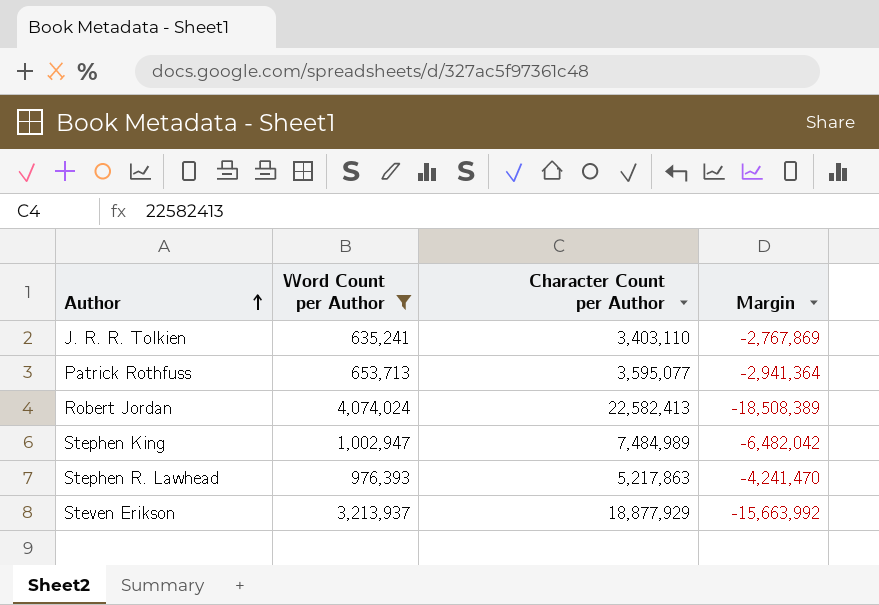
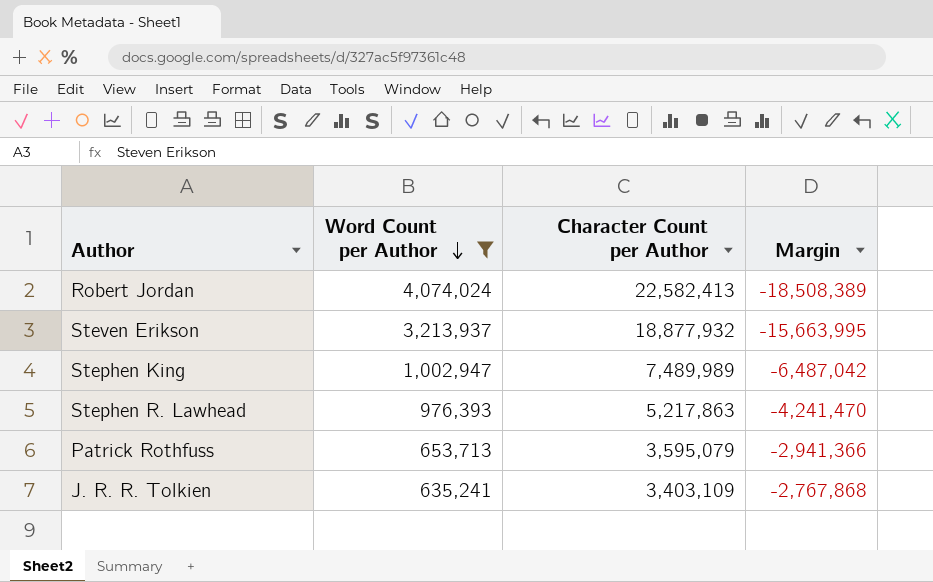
row order: Author ascending -> Word Count per Author descending
Steven Erikson | Character Count per Author: 18,877,929 -> 18,877,932
Steven Erikson | Margin: -15,663,992 -> -15,663,995
Stephen King | Character Count per Author: 7,484,989 -> 7,489,989
Stephen King | Margin: -6,482,042 -> -6,487,042
Patrick Rothfuss | Character Count per Author: 3,595,077 -> 3,595,079
Patrick Rothfuss | Margin: -2,941,364 -> -2,941,366
J. R. R. Tolkien | Character Count per Author: 3,403,110 -> 3,403,109
J. R. R. Tolkien | Margin: -2,767,869 -> -2,767,868

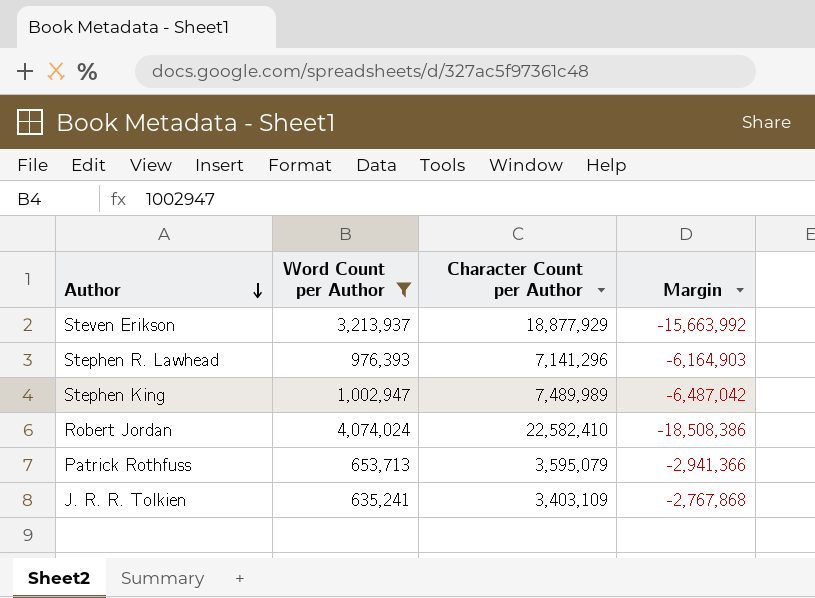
row order: Word Count per Author descending -> Author descending
Steven Erikson | Character Count per Author: 18,877,932 -> 18,877,929
Steven Erikson | Margin: -15,663,995 -> -15,663,992
Stephen R. Lawhead | Character Count per Author: 5,217,863 -> 7,141,296
Stephen R. Lawhead | Margin: -4,241,470 -> -6,164,903
Robert Jordan | Character Count per Author: 22,582,413 -> 22,582,410
Robert Jordan | Margin: -18,508,389 -> -18,508,386

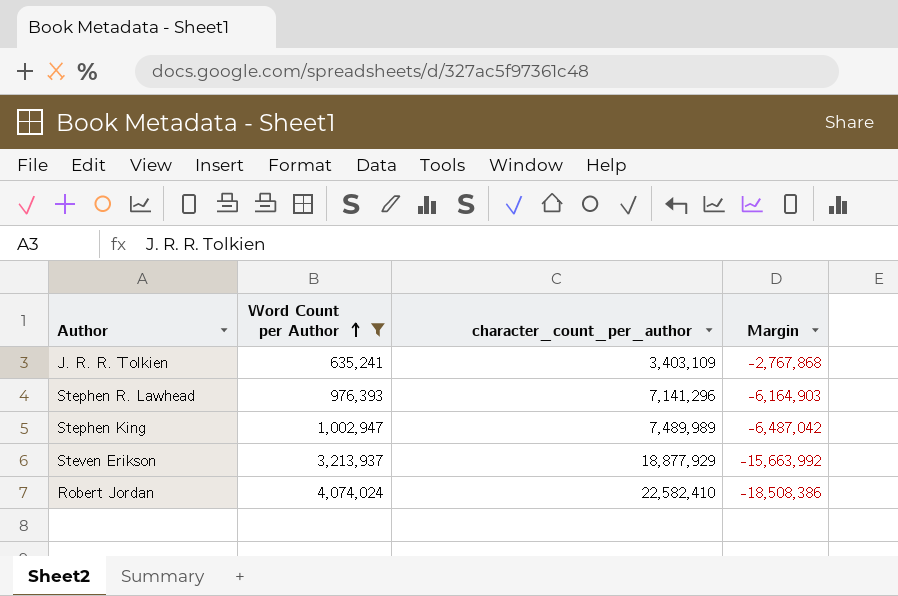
row order: Author descending -> Word Count per Author ascending
column name: Character Count per Author -> character_count_per_author
row Patrick Rothfuss: 653,713 | 3,595,079 | -2,941,366 -> none

